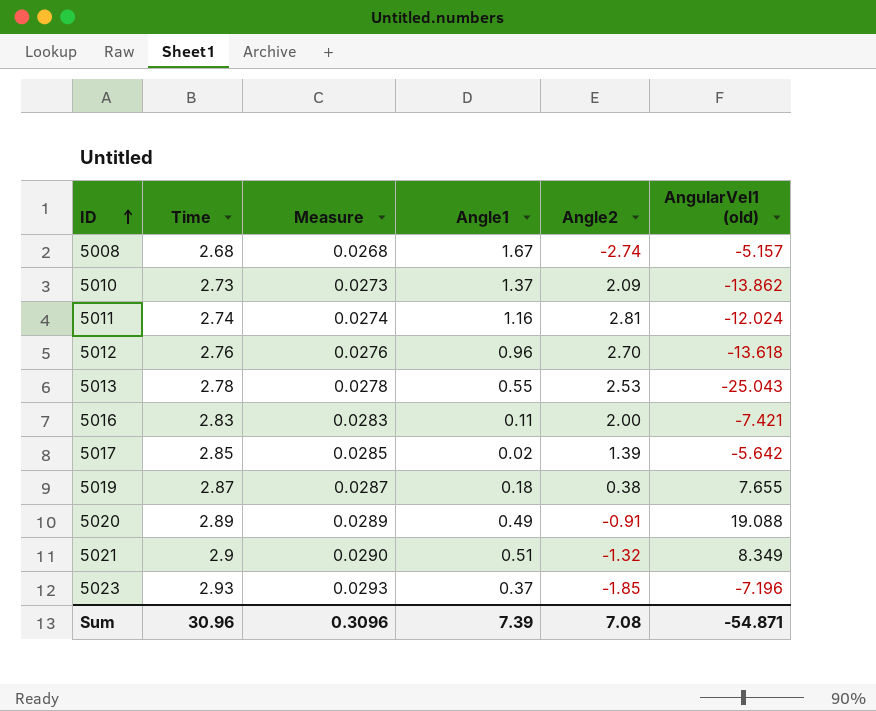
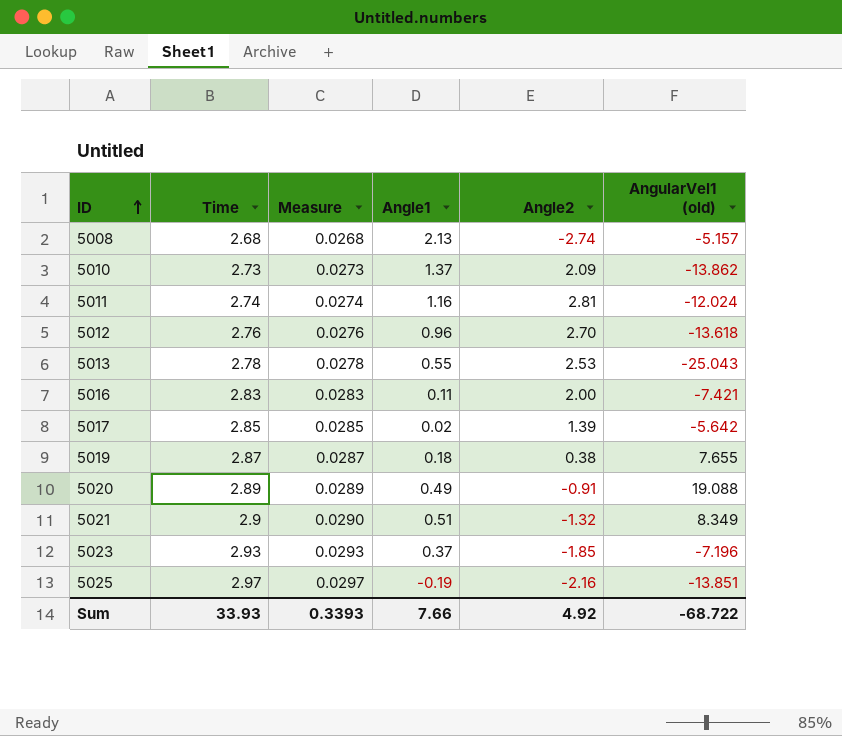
5008 | Angle1: 1.67 -> 2.13
row 5025: none -> 2.97 | 0.0297 | -0.19 | -2.16 | -13.851
Sum | Time: 30.96 -> 33.93
Sum | Measure: 0.3096 -> 0.3393
Sum | Angle1: 7.39 -> 7.66
Sum | Angle2: 7.08 -> 4.92
Sum | AngularVel1 (old): -54.871 -> -68.722

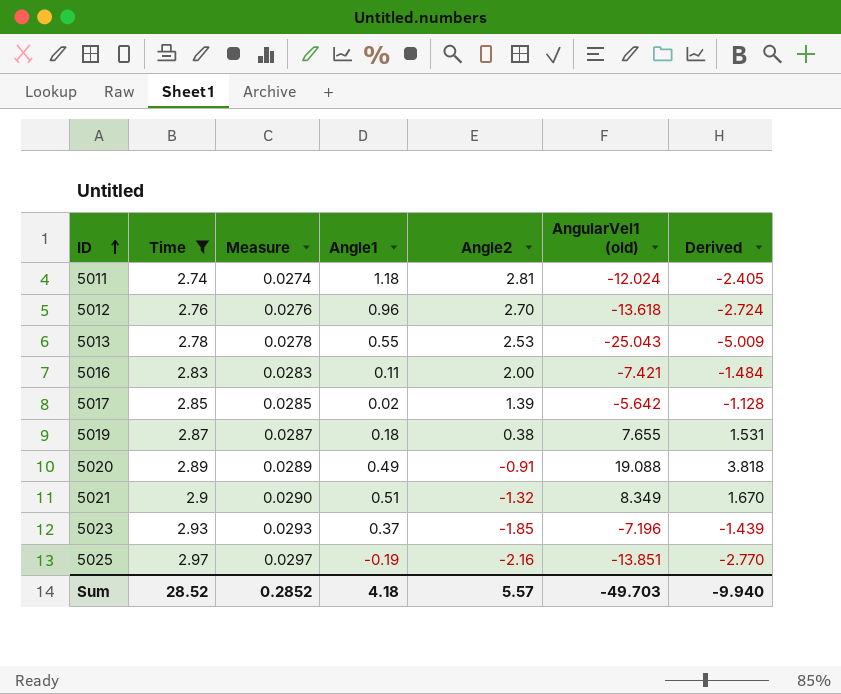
filter: none -> Time >= 2.74
column Derived | formula: none -> [AngularVel1 (old)] * 0.2
5011 | Angle1: 1.16 -> 1.18
Sum | Time: 33.93 -> 28.52
Sum | Measure: 0.3393 -> 0.2852
Sum | Angle1: 7.66 -> 4.18
Sum | Angle2: 4.92 -> 5.57
Sum | AngularVel1 (old): -68.722 -> -49.703

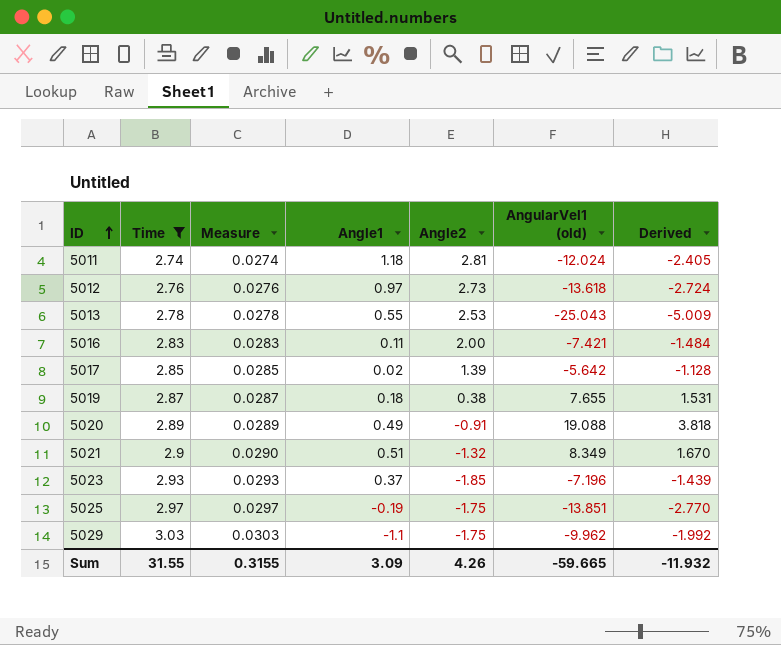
5012 | Angle1: 0.96 -> 0.97
5012 | Angle2: 2.70 -> 2.73
5025 | Angle2: -2.16 -> -1.75
row 5029: none -> 3.03 | 0.0303 | -1.1 | -1.75 | -9.962 | -1.992
Sum | Time: 28.52 -> 31.55
Sum | Measure: 0.2852 -> 0.3155
Sum | Angle1: 4.18 -> 3.09
Sum | Angle2: 5.57 -> 4.26
Sum | AngularVel1 (old): -49.703 -> -59.665
Sum | Derived: -9.940 -> -11.932

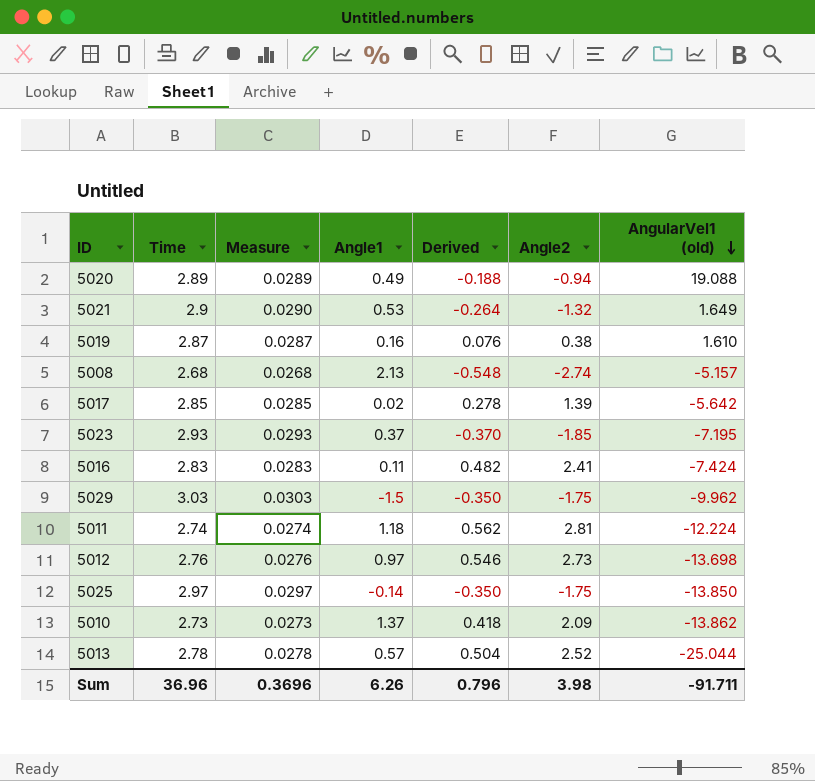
filter: Time >= 2.74 -> none
row order: ID ascending -> AngularVel1 (old) descending
column Derived | formula: [AngularVel1 (old)] * 0.2 -> [Angle2] * 0.2
column Derived | position: 7 -> 5
5020 | Angle2: -0.91 -> -0.94
5021 | Angle1: 0.51 -> 0.53
5021 | AngularVel1 (old): 8.349 -> 1.649
5019 | Angle1: 0.18 -> 0.16
5019 | AngularVel1 (old): 7.655 -> 1.610
5023 | AngularVel1 (old): -7.196 -> -7.195
5016 | Angle2: 2.00 -> 2.41
5016 | AngularVel1 (old): -7.421 -> -7.424
5029 | Angle1: -1.1 -> -1.5
5011 | AngularVel1 (old): -12.024 -> -12.224
5012 | AngularVel1 (old): -13.618 -> -13.698
5025 | Angle1: -0.19 -> -0.14
5025 | AngularVel1 (old): -13.851 -> -13.850
5013 | Angle1: 0.55 -> 0.57
5013 | Angle2: 2.53 -> 2.52
5013 | AngularVel1 (old): -25.043 -> -25.044
Sum | Time: 31.55 -> 36.96
Sum | Measure: 0.3155 -> 0.3696
Sum | Angle1: 3.09 -> 6.26
Sum | Derived: -11.932 -> 0.796
Sum | Angle2: 4.26 -> 3.98
Sum | AngularVel1 (old): -59.665 -> -91.711

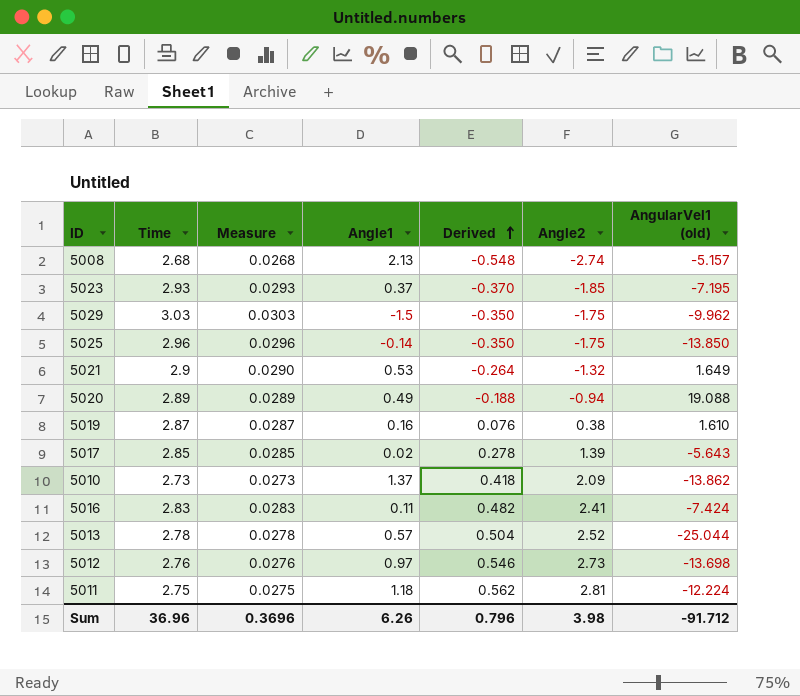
row order: AngularVel1 (old) descending -> Derived ascending
5025 | Time: 2.97 -> 2.96
5025 | Measure: 0.0297 -> 0.0296
5017 | AngularVel1 (old): -5.642 -> -5.643
5011 | Time: 2.74 -> 2.75
5011 | Measure: 0.0274 -> 0.0275
Sum | AngularVel1 (old): -91.711 -> -91.712

